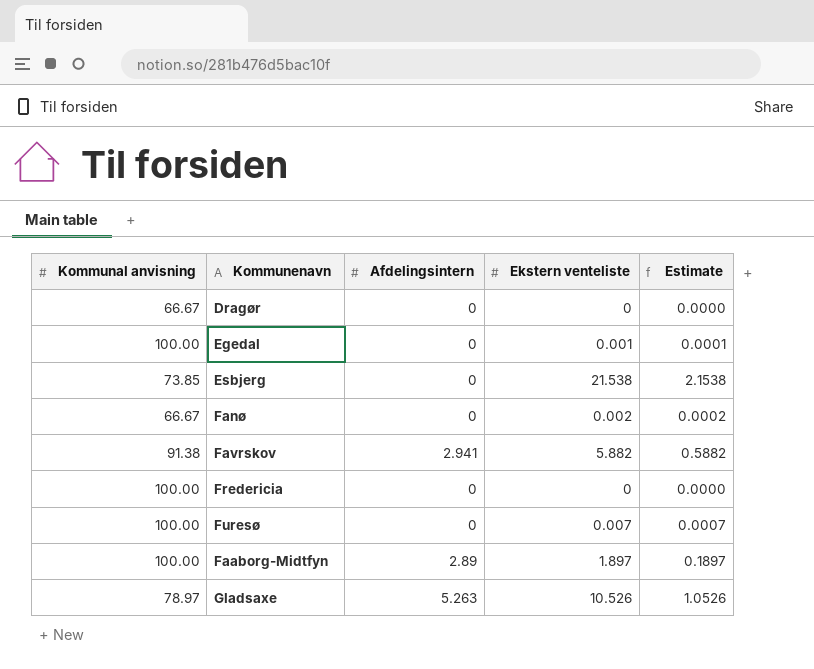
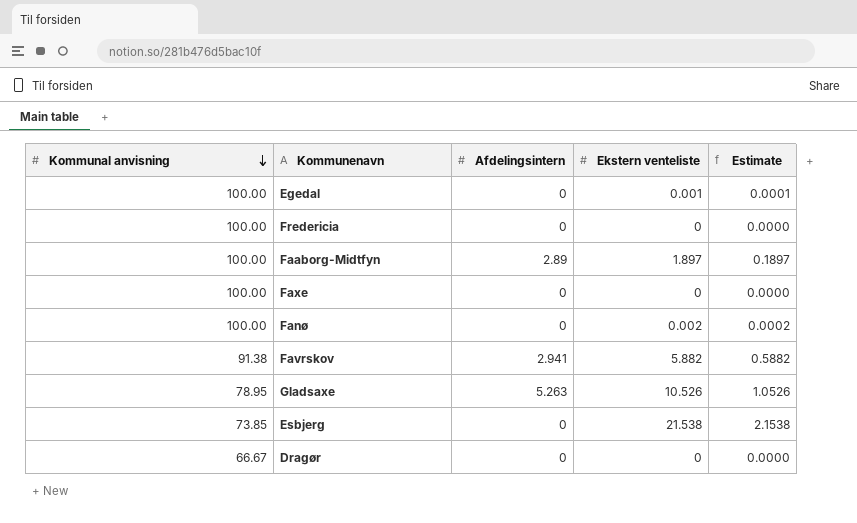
row order: none -> Kommunal anvisning descending
row Furesø: 100.00 | 0 | 0.007 | 0.0007 -> none
row Faxe: none -> 100.00 | 0 | 0 | 0.0000
Fanø | Kommunal anvisning: 66.67 -> 100.00
Gladsaxe | Kommunal anvisning: 78.97 -> 78.95

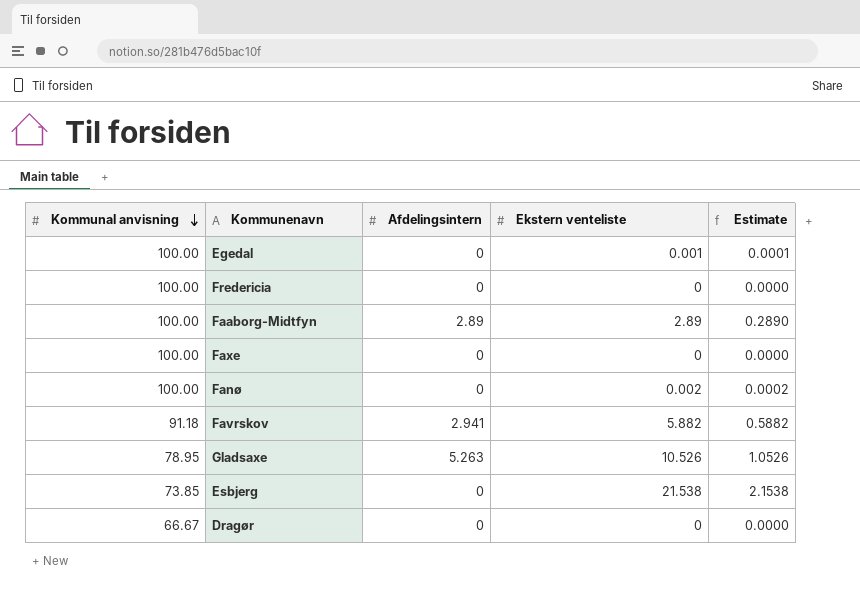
Faaborg-Midtfyn | Ekstern venteliste: 1.897 -> 2.89
Faaborg-Midtfyn | Estimate: 0.1897 -> 0.2890
Favrskov | Kommunal anvisning: 91.38 -> 91.18

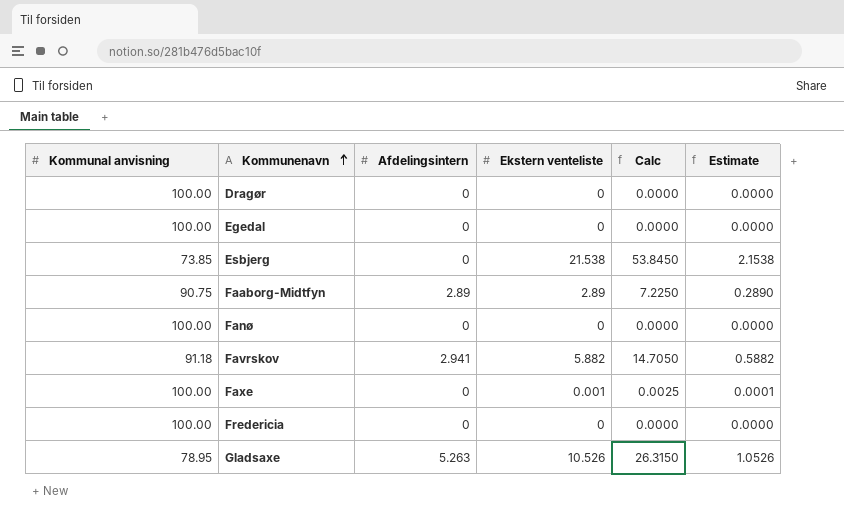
row order: Kommunal anvisning descending -> Kommunenavn ascending
column Calc | formula: none -> [Ekstern venteliste] * 2.5
Dragør | Kommunal anvisning: 66.67 -> 100.00
Egedal | Ekstern venteliste: 0.001 -> 0
Egedal | Estimate: 0.0001 -> 0.0000
Faaborg-Midtfyn | Kommunal anvisning: 100.00 -> 90.75
Fanø | Ekstern venteliste: 0.002 -> 0
Fanø | Estimate: 0.0002 -> 0.0000
Faxe | Ekstern venteliste: 0 -> 0.001
Faxe | Estimate: 0.0000 -> 0.0001

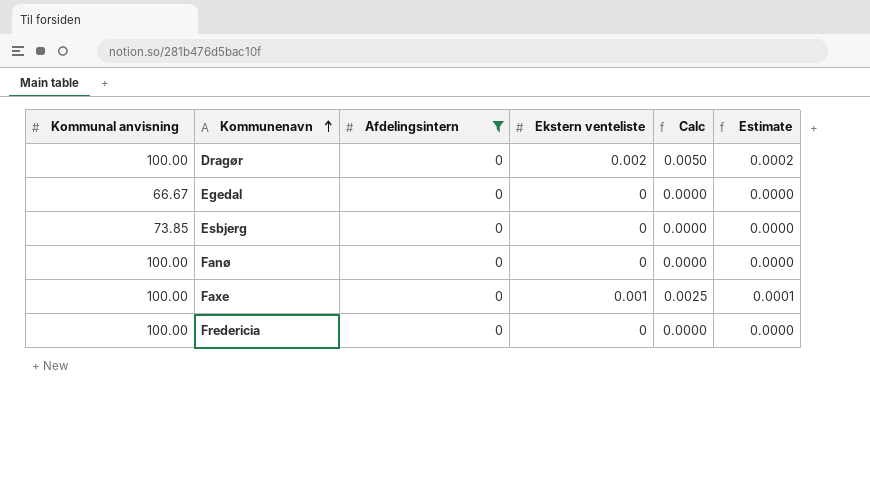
filter: none -> Afdelingsintern = 0
Dragør | Ekstern venteliste: 0 -> 0.002
Dragør | Calc: 0.0000 -> 0.0050
Dragør | Estimate: 0.0000 -> 0.0002
Egedal | Kommunal anvisning: 100.00 -> 66.67
Esbjerg | Ekstern venteliste: 21.538 -> 0
Esbjerg | Calc: 53.8450 -> 0.0000
Esbjerg | Estimate: 2.1538 -> 0.0000

